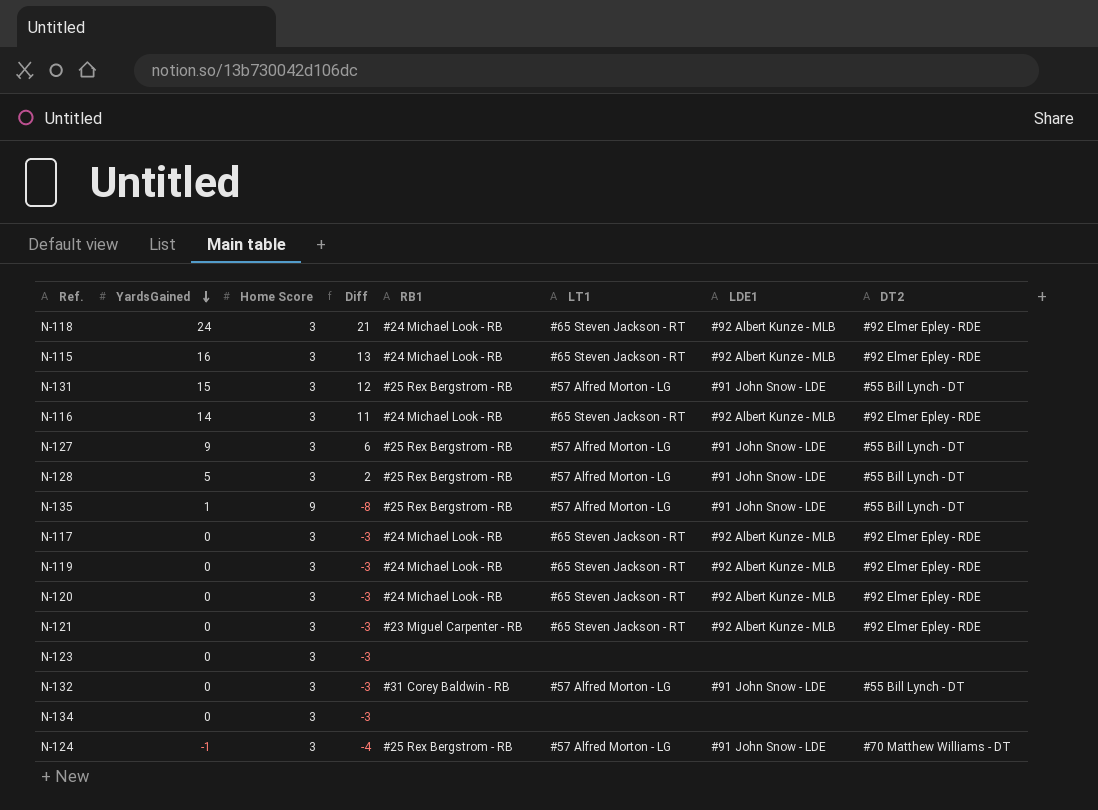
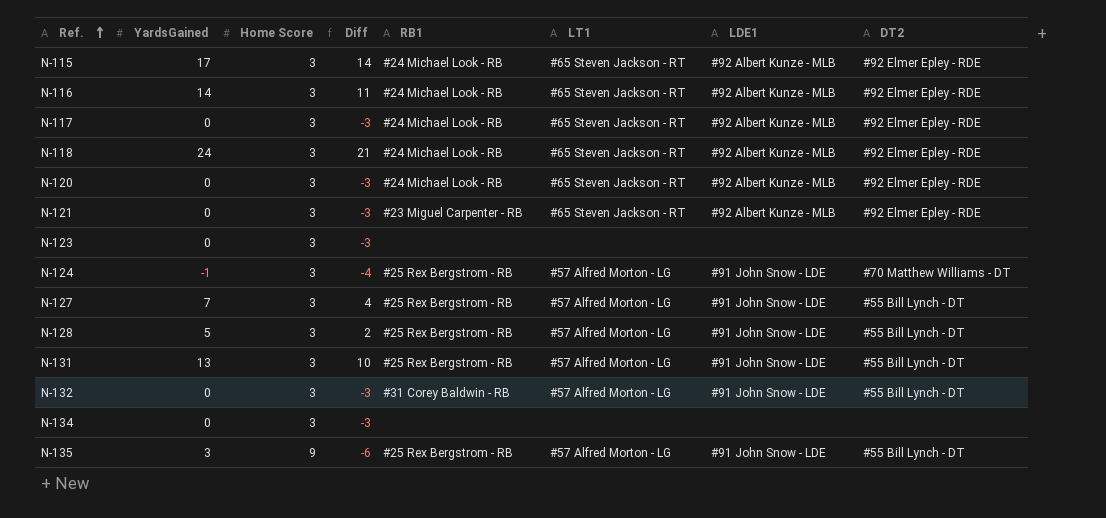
row order: YardsGained descending -> Ref. ascending
row N-119: 0 | 3 | -3 | #24 Michael Look - RB | #65 Steven Jackson - RT | #92 Albert Kunze - MLB | #92 Elmer Epley - RDE -> none
N-115 | YardsGained: 16 -> 17
N-115 | Diff: 13 -> 14
N-127 | YardsGained: 9 -> 7
N-127 | Diff: 6 -> 4
N-131 | YardsGained: 15 -> 13
N-131 | Diff: 12 -> 10
N-135 | YardsGained: 1 -> 3
N-135 | Diff: -8 -> -6

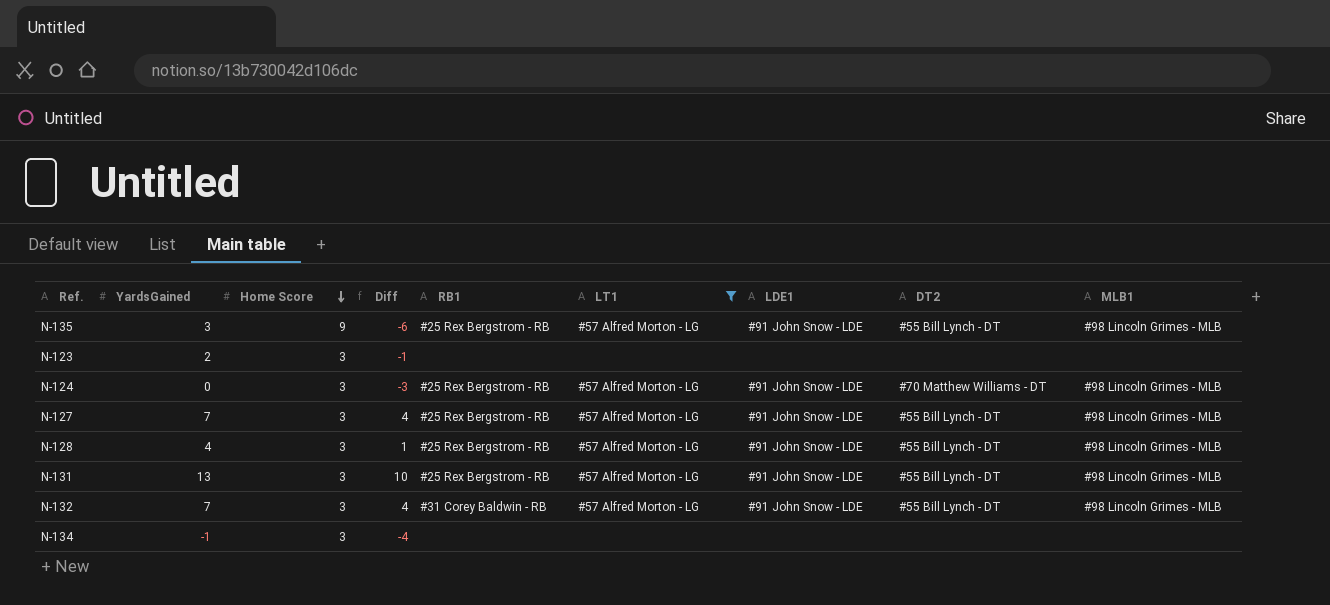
filter: none -> LT1 != #65 Steven Jackson - RT
row order: Ref. ascending -> Home Score descending
column MLB1 | position: none -> 9
N-123 | YardsGained: 0 -> 2
N-123 | Diff: -3 -> -1
N-124 | YardsGained: -1 -> 0
N-124 | Diff: -4 -> -3
N-128 | YardsGained: 5 -> 4
N-128 | Diff: 2 -> 1
N-132 | YardsGained: 0 -> 7
N-132 | Diff: -3 -> 4
N-134 | YardsGained: 0 -> -1
N-134 | Diff: -3 -> -4

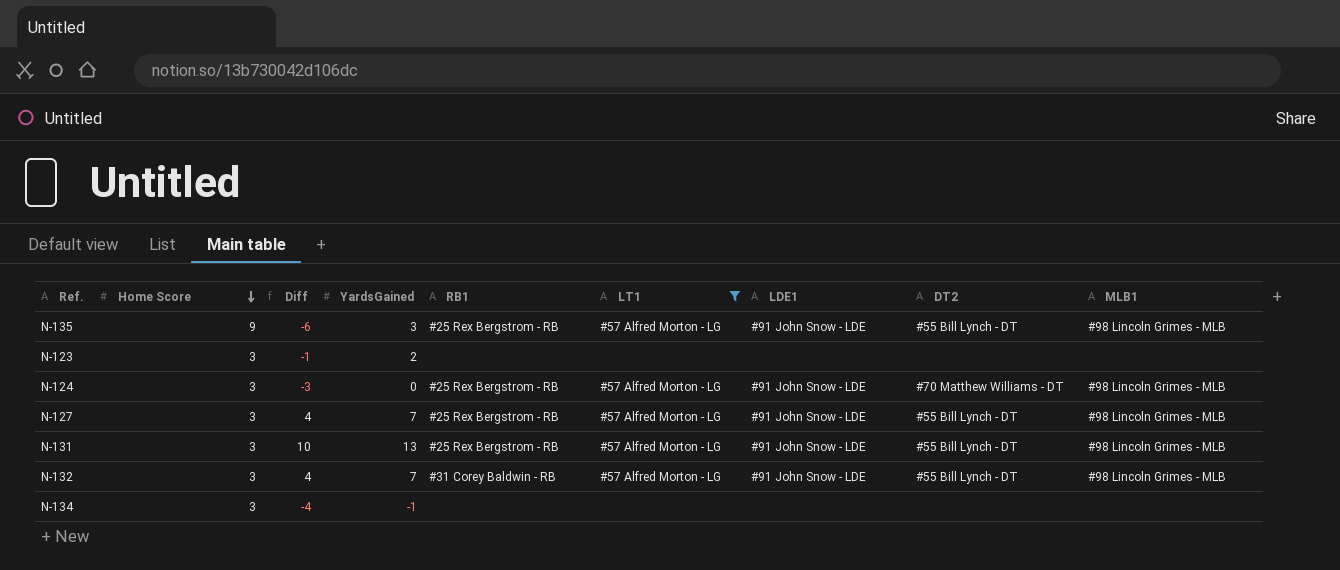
column YardsGained | position: 2 -> 4
row N-128: 4 | 3 | 1 | #25 Rex Bergstrom - RB | #57 Alfred Morton - LG | #91 John Snow - LDE | #55 Bill Lynch - DT | #98 Lincoln Grimes - MLB -> none

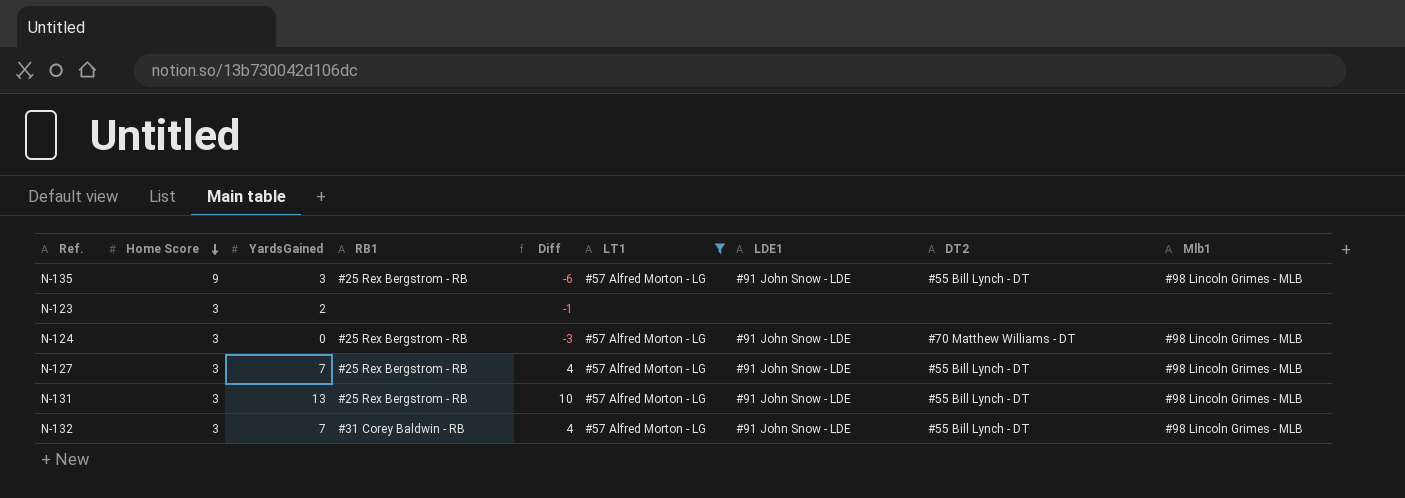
column Diff | position: 3 -> 5
column name: MLB1 -> Mlb1
row N-134: 3 | -4 | -1 | none | none | none | none | none -> none

